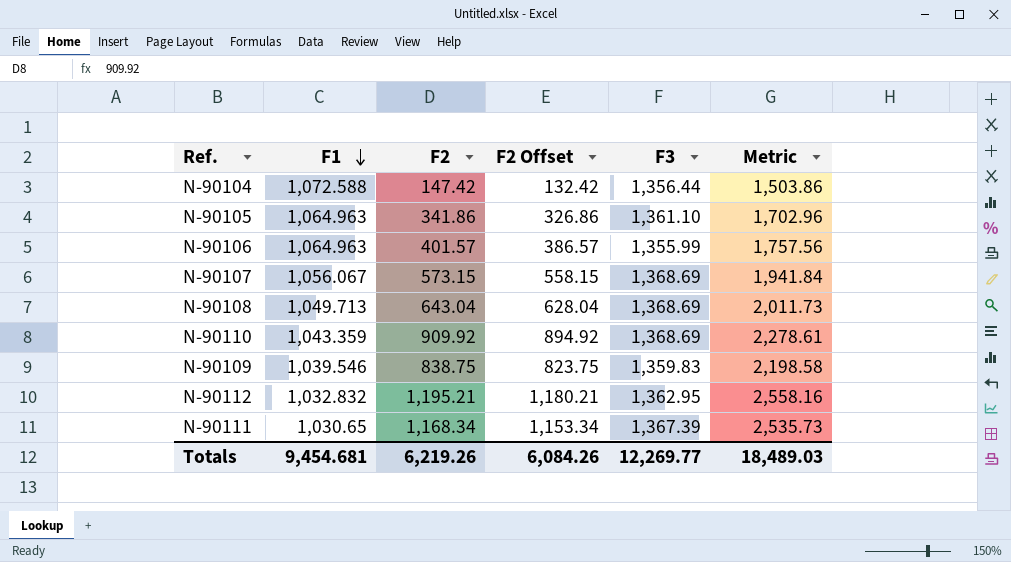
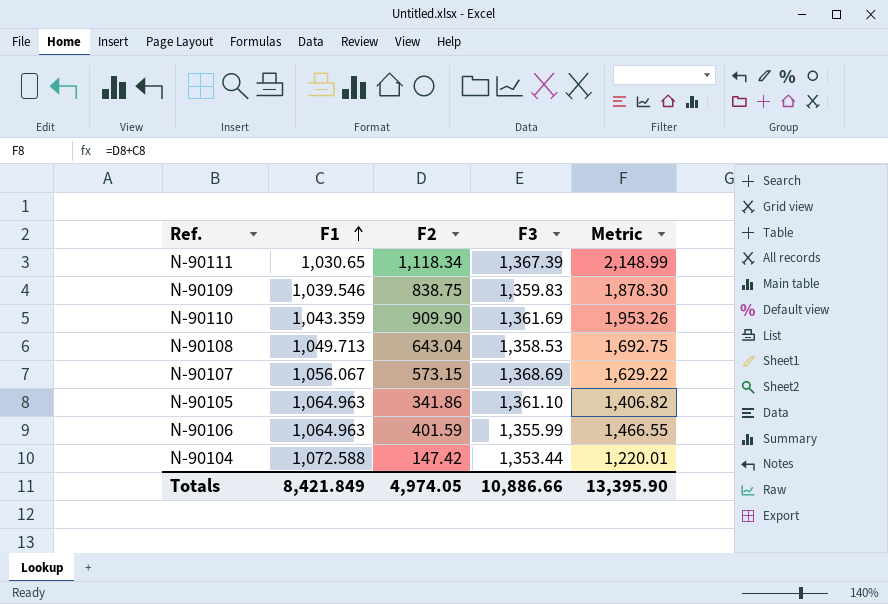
row order: F1 descending -> F1 ascending
column F2 Offset | formula: [F2] - 15 -> none
column Metric | formula: [F2] + [F3] -> [F1] + [F2]
row N-90112: 1,032.832 | 1,195.21 | 1,180.21 | 1,362.95 | 2,558.16 -> none
N-90111 | F2: 1,168.34 -> 1,118.34
N-90110 | F2: 909.92 -> 909.90
N-90110 | F3: 1,368.69 -> 1,361.69
N-90108 | F3: 1,368.69 -> 1,358.53
N-90106 | F2: 401.57 -> 401.59
N-90104 | F3: 1,356.44 -> 1,353.44
Totals | F1: 9,454.681 -> 8,421.849
Totals | F2: 6,219.26 -> 4,974.05
Totals | F3: 12,269.77 -> 10,886.66
Totals | Metric: 18,489.03 -> 13,395.90

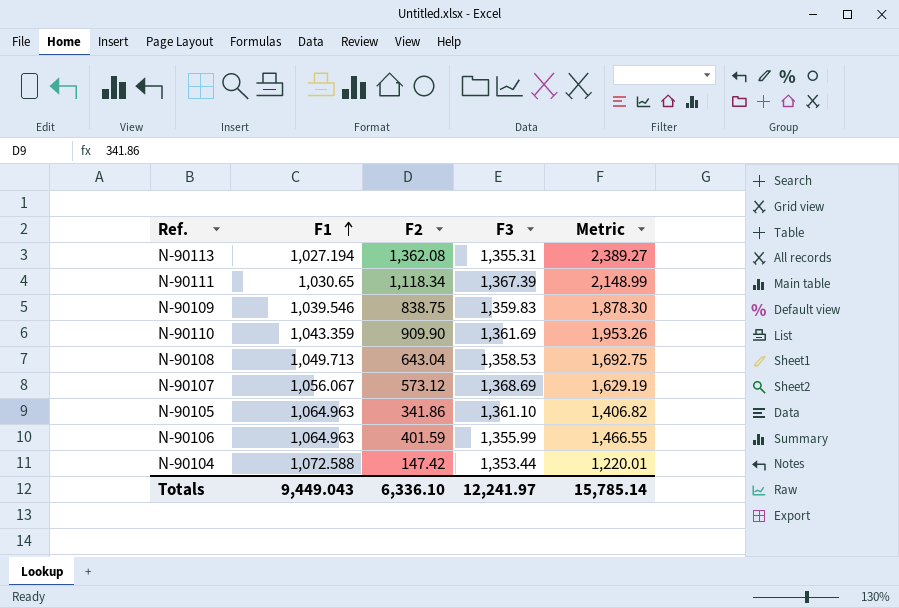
row N-90113: none -> 1,027.194 | 1,362.08 | 1,355.31 | 2,389.27
N-90107 | F2: 573.15 -> 573.12
N-90107 | Metric: 1,629.22 -> 1,629.19
Totals | F1: 8,421.849 -> 9,449.043
Totals | F2: 4,974.05 -> 6,336.10
Totals | F3: 10,886.66 -> 12,241.97
Totals | Metric: 13,395.90 -> 15,785.14

